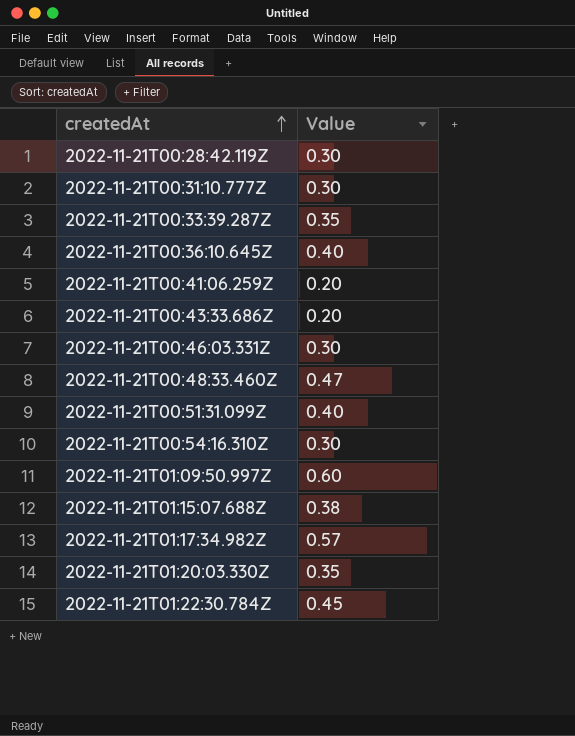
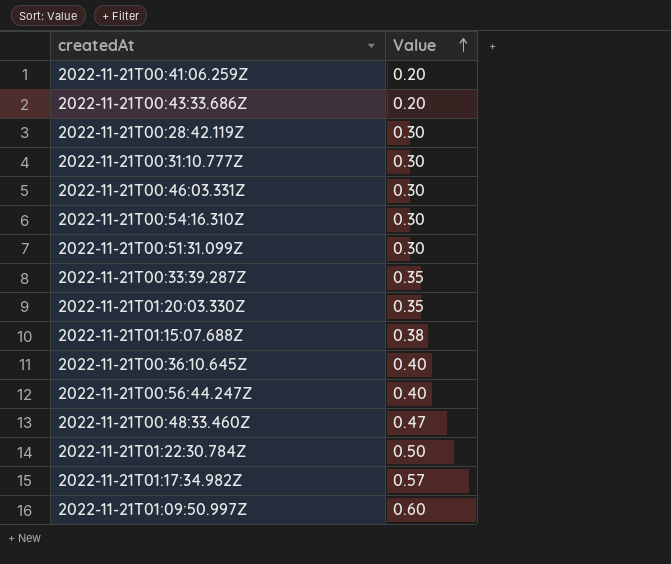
row order: createdAt ascending -> Value ascending
2022-11-21T00:51:31.099Z | Value: 0.40 -> 0.30
row 2022-11-21T00:56:44.247Z: none -> 0.40
2022-11-21T01:22:30.784Z | Value: 0.45 -> 0.50

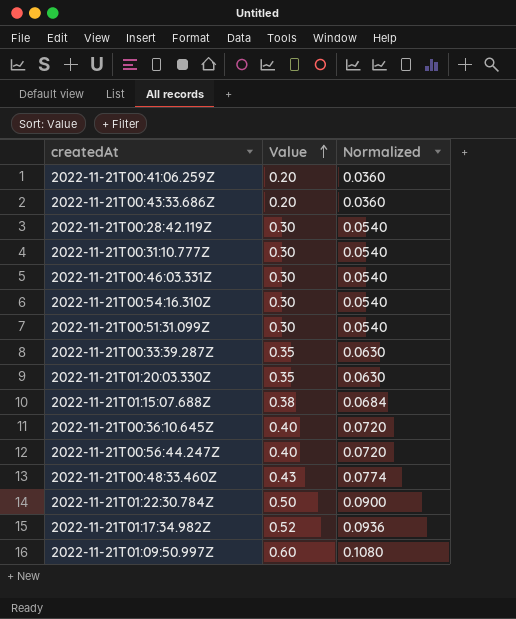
column Normalized | formula: none -> [Value] * 0.18
2022-11-21T00:48:33.460Z | Value: 0.47 -> 0.43
2022-11-21T01:17:34.982Z | Value: 0.57 -> 0.52

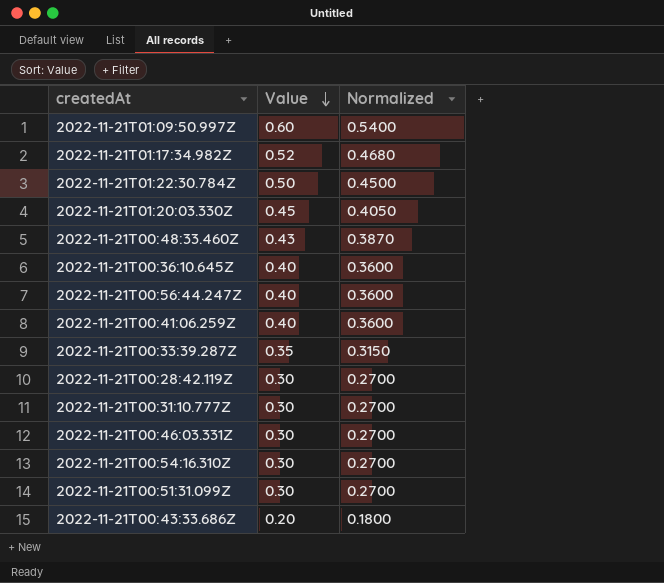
row order: Value ascending -> Value descending
column Normalized | formula: [Value] * 0.18 -> [Value] * 0.9
row 2022-11-21T01:15:07.688Z: 0.38 | 0.0684 -> none
2022-11-21T01:20:03.330Z | Value: 0.35 -> 0.45
2022-11-21T00:41:06.259Z | Value: 0.20 -> 0.40

